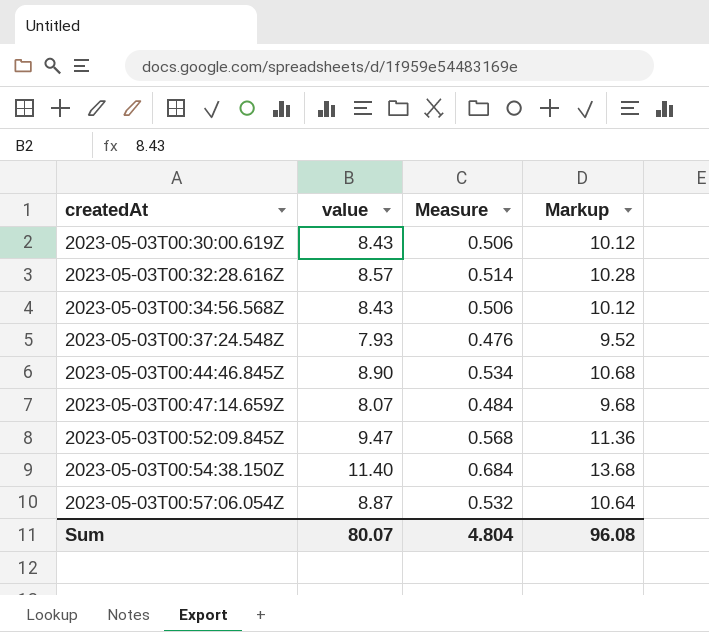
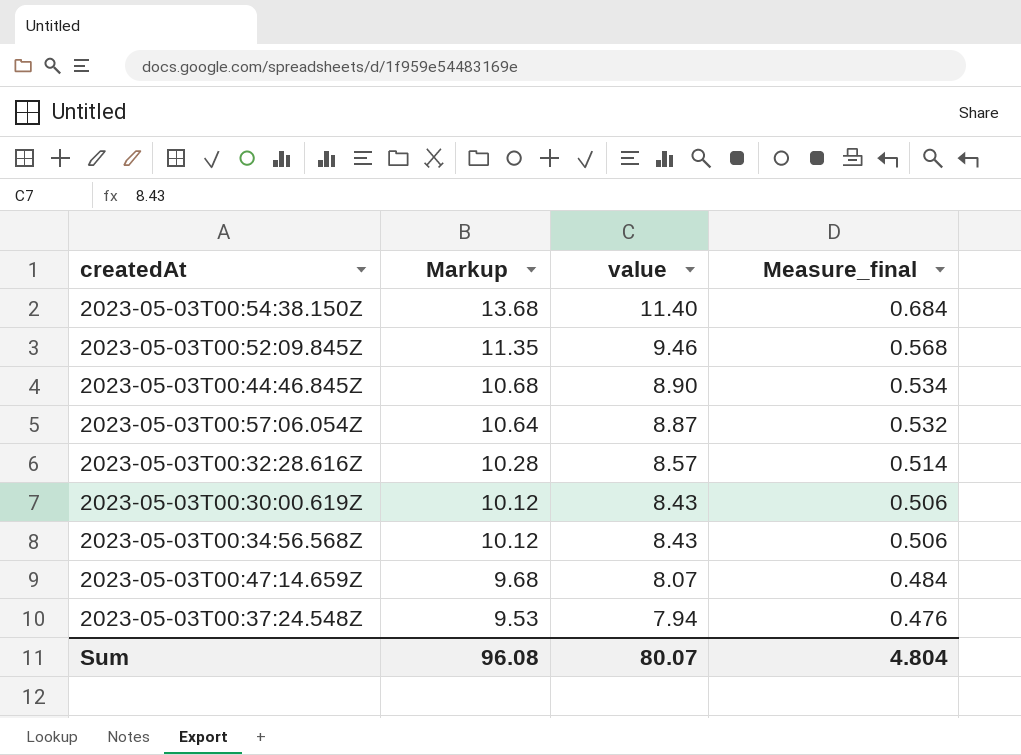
row order: createdAt ascending -> Markup descending
column Markup | position: 4 -> 2
column name: Measure -> Measure_final
2023-05-03T00:52:09.845Z | Markup: 11.36 -> 11.35
2023-05-03T00:52:09.845Z | value: 9.47 -> 9.46
2023-05-03T00:37:24.548Z | Markup: 9.52 -> 9.53
2023-05-03T00:37:24.548Z | value: 7.93 -> 7.94

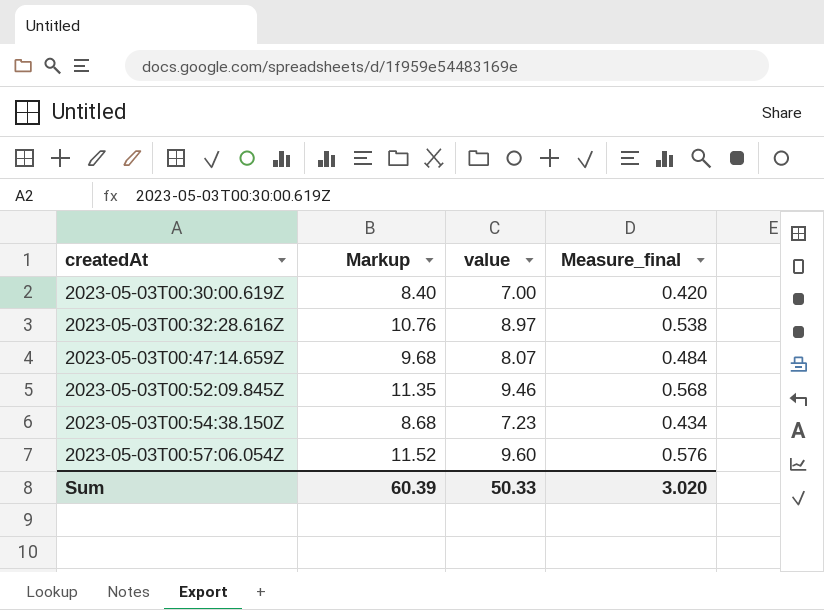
row order: Markup descending -> createdAt ascending
row 2023-05-03T00:44:46.845Z: 10.68 | 8.90 | 0.534 -> none
row 2023-05-03T00:34:56.568Z: 10.12 | 8.43 | 0.506 -> none
row 2023-05-03T00:37:24.548Z: 9.53 | 7.94 | 0.476 -> none
2023-05-03T00:30:00.619Z | Markup: 10.12 -> 8.40
2023-05-03T00:30:00.619Z | value: 8.43 -> 7.00
2023-05-03T00:30:00.619Z | Measure_final: 0.506 -> 0.420
2023-05-03T00:32:28.616Z | Markup: 10.28 -> 10.76
2023-05-03T00:32:28.616Z | value: 8.57 -> 8.97
2023-05-03T00:32:28.616Z | Measure_final: 0.514 -> 0.538
2023-05-03T00:54:38.150Z | Markup: 13.68 -> 8.68
2023-05-03T00:54:38.150Z | value: 11.40 -> 7.23
2023-05-03T00:54:38.150Z | Measure_final: 0.684 -> 0.434
2023-05-03T00:57:06.054Z | Markup: 10.64 -> 11.52
2023-05-03T00:57:06.054Z | value: 8.87 -> 9.60
2023-05-03T00:57:06.054Z | Measure_final: 0.532 -> 0.576
Sum | Markup: 96.08 -> 60.39
Sum | value: 80.07 -> 50.33
Sum | Measure_final: 4.804 -> 3.020

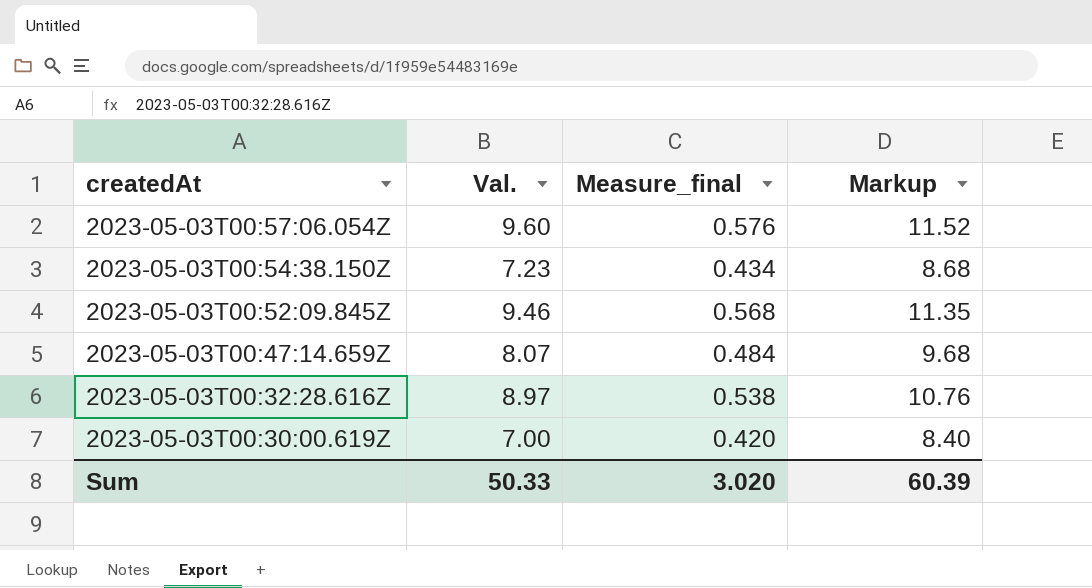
row order: createdAt ascending -> createdAt descending
column name: value -> Val.
column Markup | position: 2 -> 4

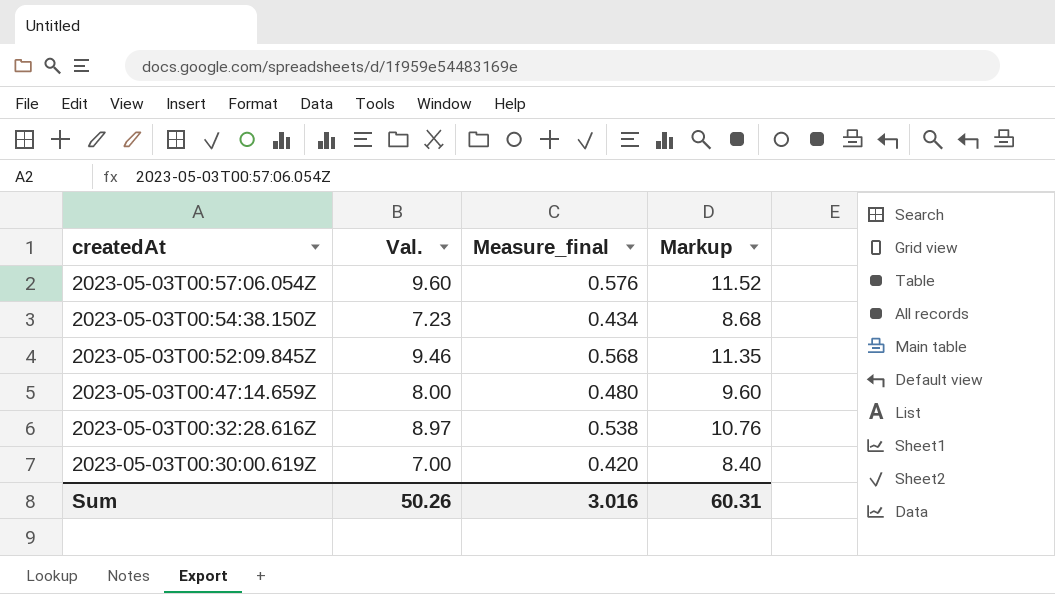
2023-05-03T00:47:14.659Z | Val.: 8.07 -> 8.00
2023-05-03T00:47:14.659Z | Measure_final: 0.484 -> 0.480
2023-05-03T00:47:14.659Z | Markup: 9.68 -> 9.60
Sum | Val.: 50.33 -> 50.26
Sum | Measure_final: 3.020 -> 3.016
Sum | Markup: 60.39 -> 60.31

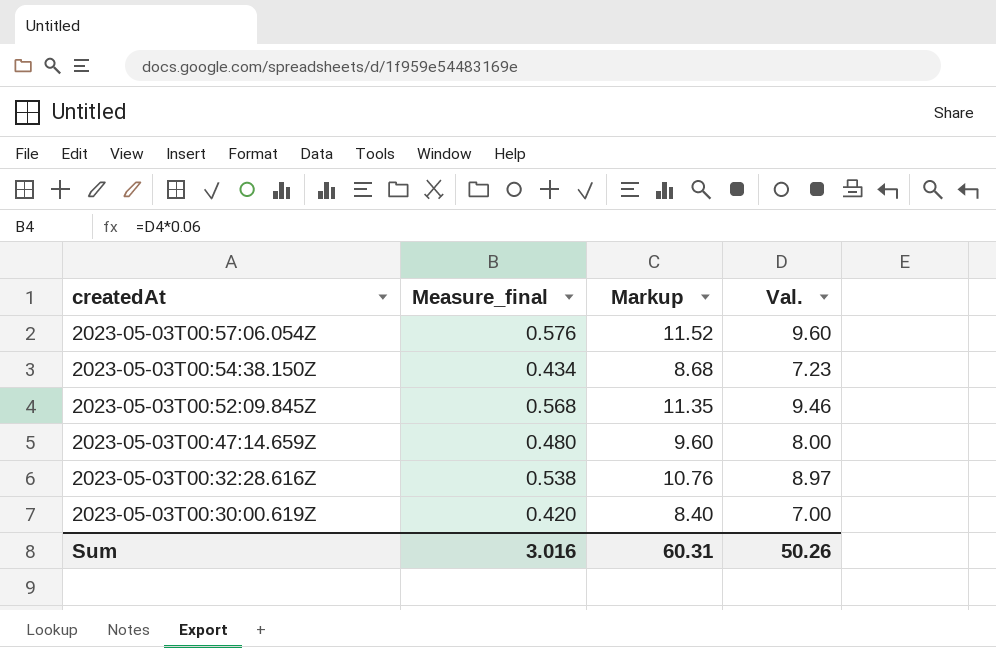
column Val. | position: 2 -> 4

